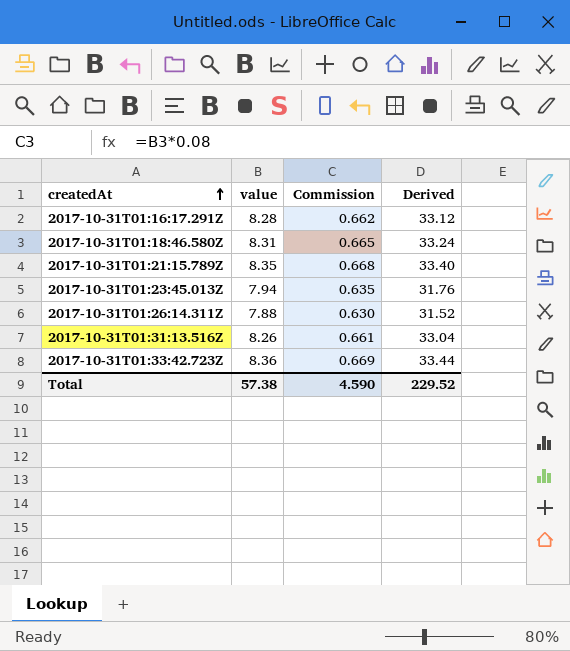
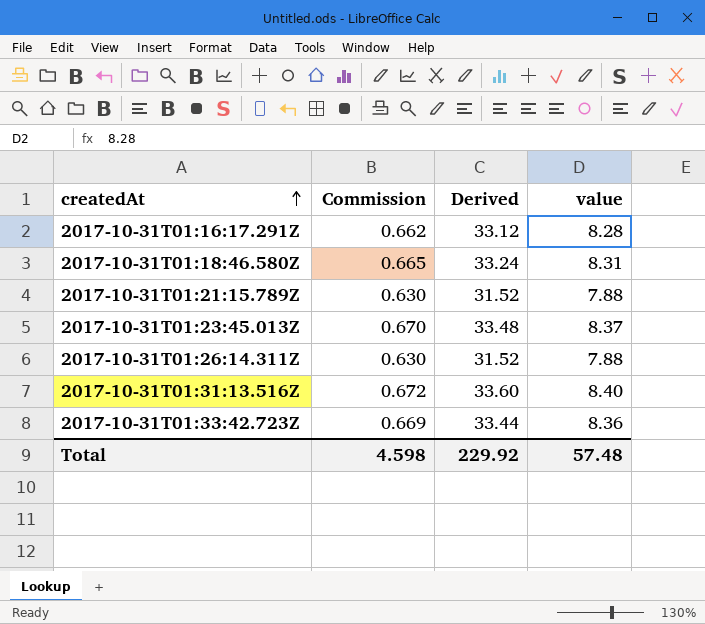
column value | position: 2 -> 4
2017-10-31T01:21:15.789Z | Commission: 0.668 -> 0.630
2017-10-31T01:21:15.789Z | Derived: 33.40 -> 31.52
2017-10-31T01:21:15.789Z | value: 8.35 -> 7.88
2017-10-31T01:23:45.013Z | Commission: 0.635 -> 0.670
2017-10-31T01:23:45.013Z | Derived: 31.76 -> 33.48
2017-10-31T01:23:45.013Z | value: 7.94 -> 8.37
2017-10-31T01:31:13.516Z | Commission: 0.661 -> 0.672
2017-10-31T01:31:13.516Z | Derived: 33.04 -> 33.60
2017-10-31T01:31:13.516Z | value: 8.26 -> 8.40
Total | Commission: 4.590 -> 4.598
Total | Derived: 229.52 -> 229.92
Total | value: 57.38 -> 57.48

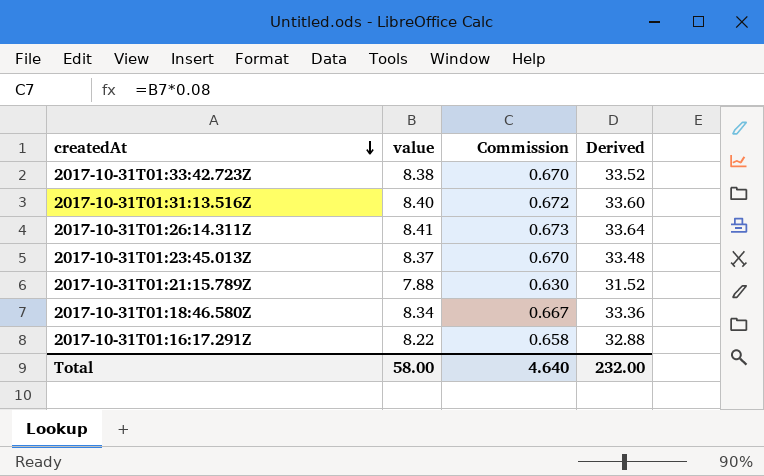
row order: createdAt ascending -> createdAt descending
column value | position: 4 -> 2
2017-10-31T01:33:42.723Z | value: 8.36 -> 8.38
2017-10-31T01:33:42.723Z | Commission: 0.669 -> 0.670
2017-10-31T01:33:42.723Z | Derived: 33.44 -> 33.52
2017-10-31T01:26:14.311Z | value: 7.88 -> 8.41
2017-10-31T01:26:14.311Z | Commission: 0.630 -> 0.673
2017-10-31T01:26:14.311Z | Derived: 31.52 -> 33.64
2017-10-31T01:18:46.580Z | value: 8.31 -> 8.34
2017-10-31T01:18:46.580Z | Commission: 0.665 -> 0.667
2017-10-31T01:18:46.580Z | Derived: 33.24 -> 33.36
2017-10-31T01:16:17.291Z | value: 8.28 -> 8.22
2017-10-31T01:16:17.291Z | Commission: 0.662 -> 0.658
2017-10-31T01:16:17.291Z | Derived: 33.12 -> 32.88
Total | value: 57.48 -> 58.00
Total | Commission: 4.598 -> 4.640
Total | Derived: 229.92 -> 232.00

